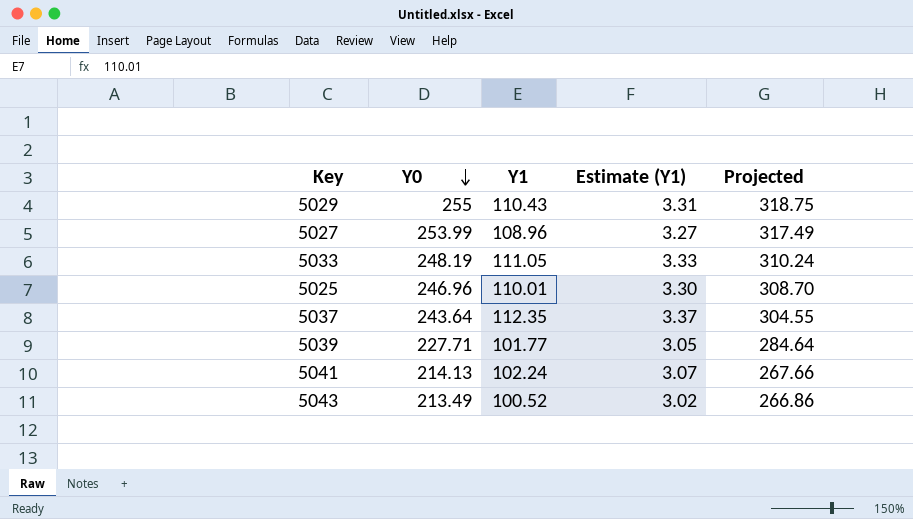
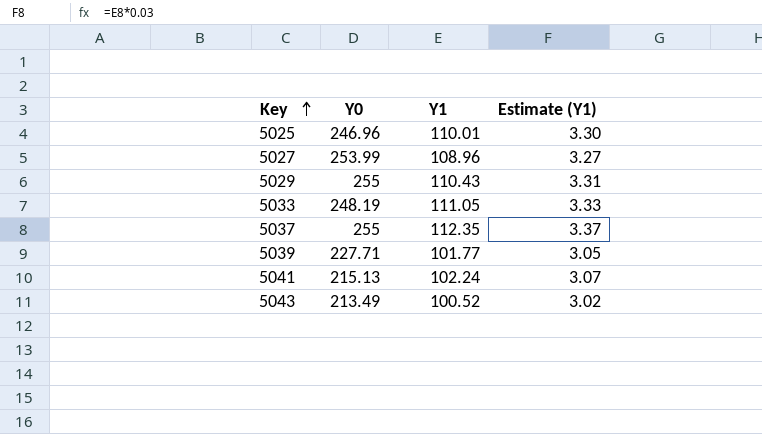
row order: Y0 descending -> Key ascending
column Projected | formula: [Y0] * 1.25 -> none
5037 | Y0: 243.64 -> 255
5041 | Y0: 214.13 -> 215.13

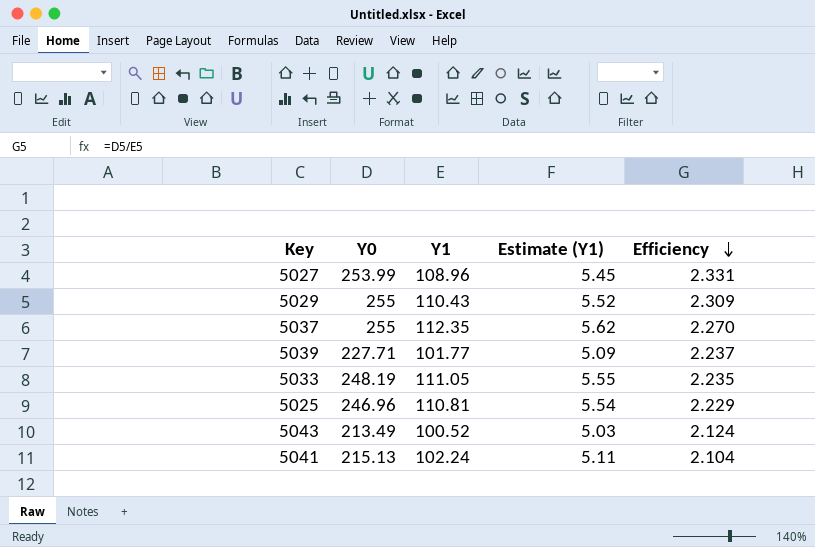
row order: Key ascending -> Efficiency descending
column Estimate (Y1) | formula: [Y1] * 0.03 -> [Y1] * 0.05
column Efficiency | formula: none -> [Y0] / [Y1]
5025 | Y1: 110.01 -> 110.81

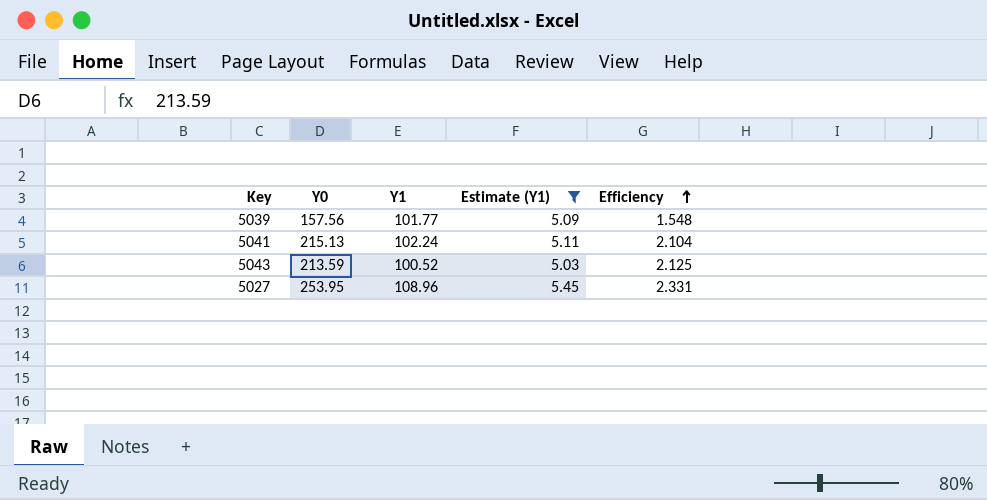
filter: none -> Estimate (Y1) <= 5.45
row order: Efficiency descending -> Efficiency ascending
5039 | Y0: 227.71 -> 157.56
5039 | Efficiency: 2.237 -> 1.548
5043 | Y0: 213.49 -> 213.59
5043 | Efficiency: 2.124 -> 2.125
5027 | Y0: 253.99 -> 253.95

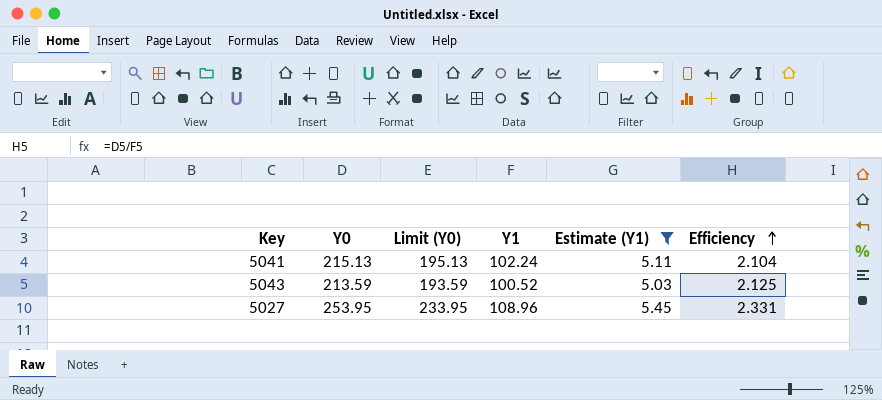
column Limit (Y0) | formula: none -> [Y0] - 20
row 5039: 157.56 | 101.77 | 5.09 | 1.548 -> none

